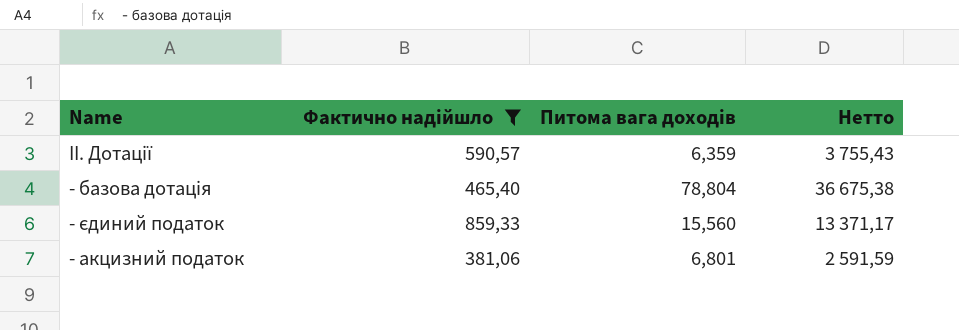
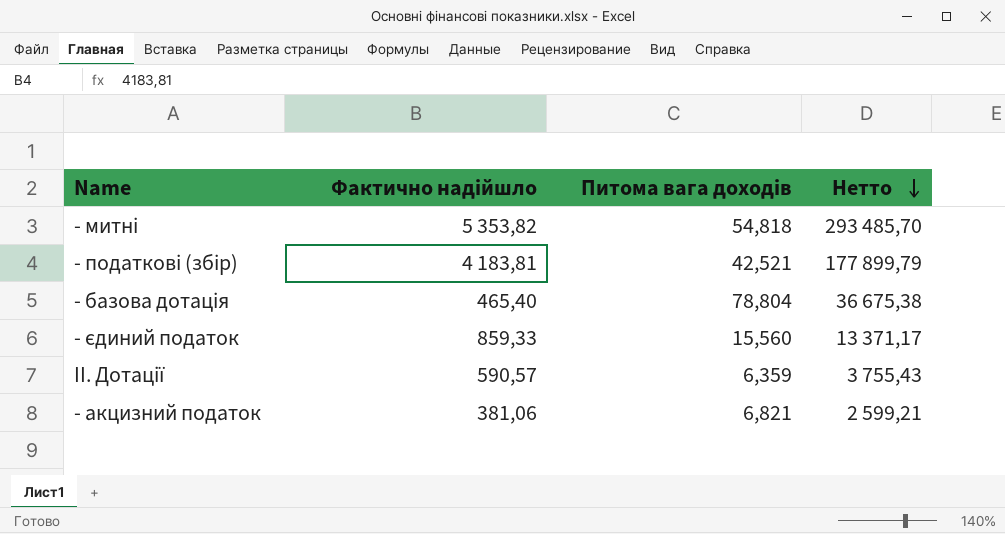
filter: Фактично надійшло <= 859,33 -> none
row order: none -> Нетто descending
- акцизний податок | Питома вага доходів: 6,801 -> 6,821
- акцизний податок | Нетто: 2 591,59 -> 2 599,21

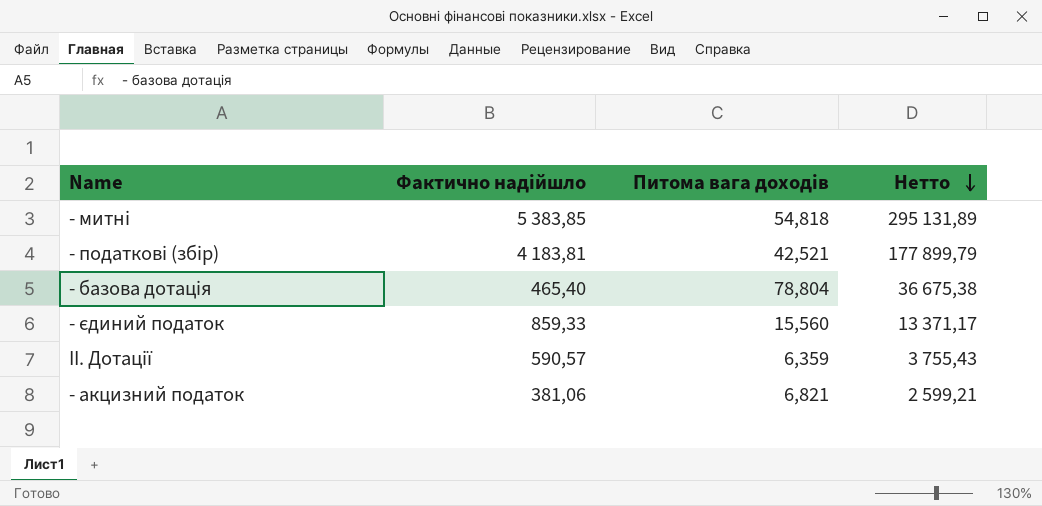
- митні | Фактично надійшло: 5 353,82 -> 5 383,85
- митні | Нетто: 293 485,70 -> 295 131,89

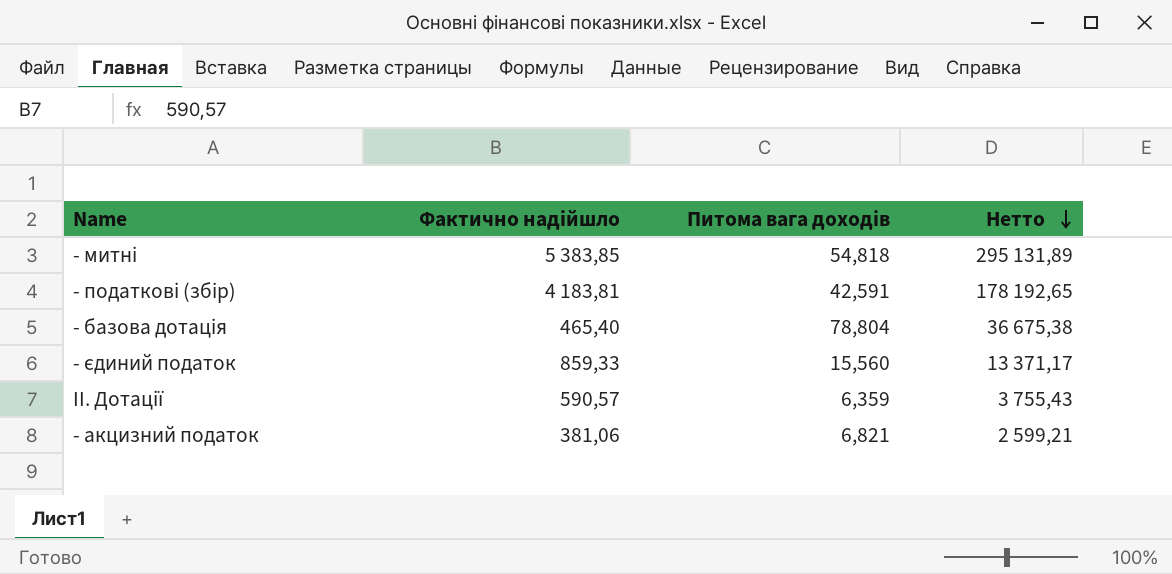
- податкові (збір) | Питома вага доходів: 42,521 -> 42,591
- податкові (збір) | Нетто: 177 899,79 -> 178 192,65

